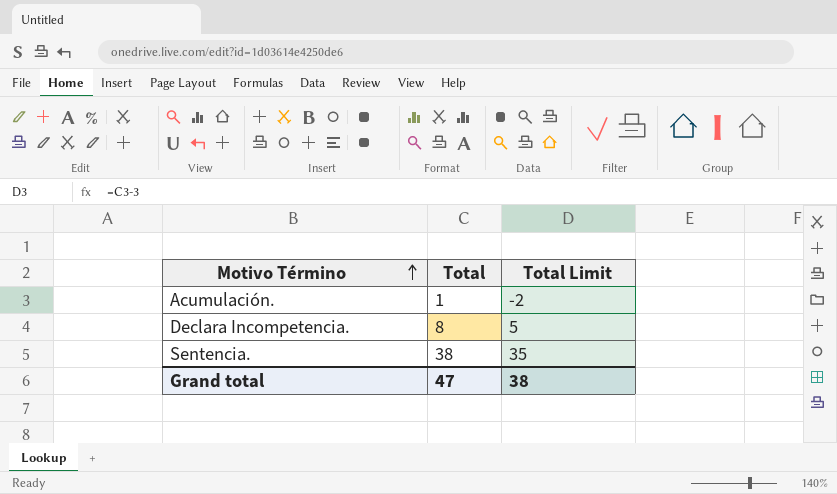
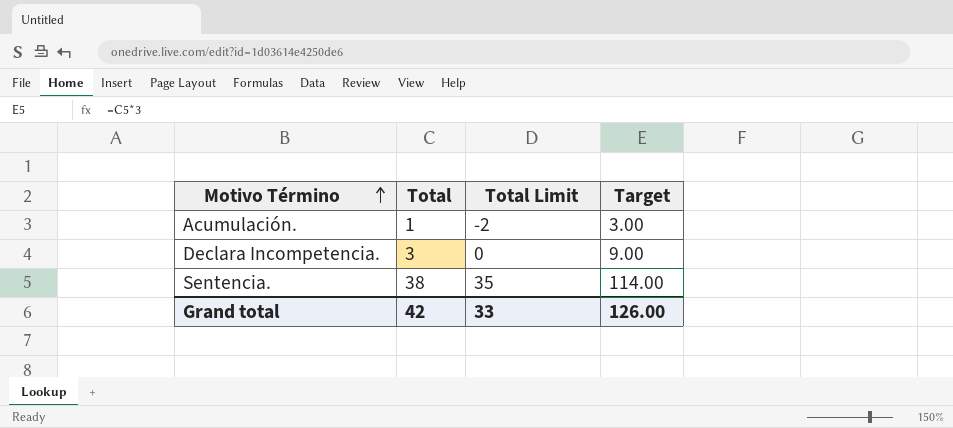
column Target | formula: none -> [Total] * 3
Declara Incompetencia. | Total: 8 -> 3
Declara Incompetencia. | Total Limit: 5 -> 0
Grand total | Total: 47 -> 42
Grand total | Total Limit: 38 -> 33

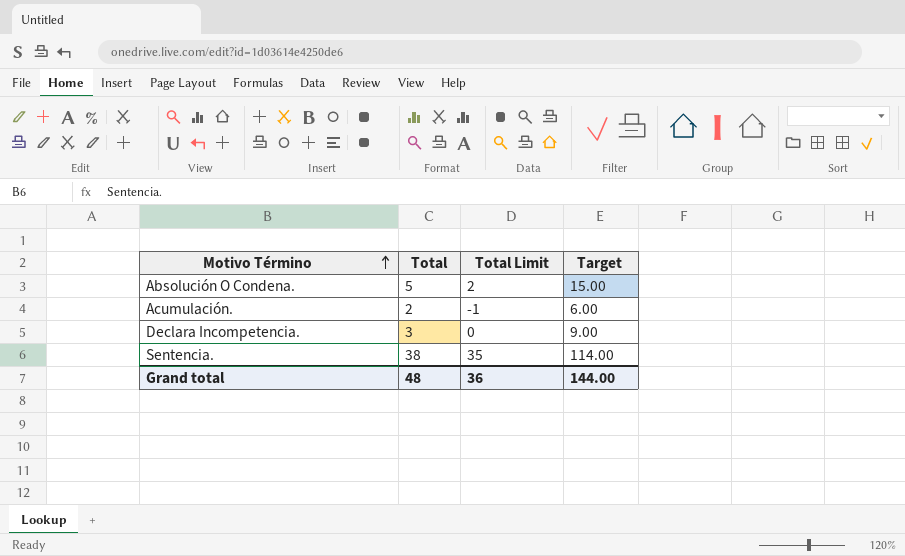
row Absolución O Condena.: none -> 5 | 2 | 15.00
Acumulación. | Total: 1 -> 2
Acumulación. | Total Limit: -2 -> -1
Acumulación. | Target: 3.00 -> 6.00
Grand total | Total: 42 -> 48
Grand total | Total Limit: 33 -> 36
Grand total | Target: 126.00 -> 144.00

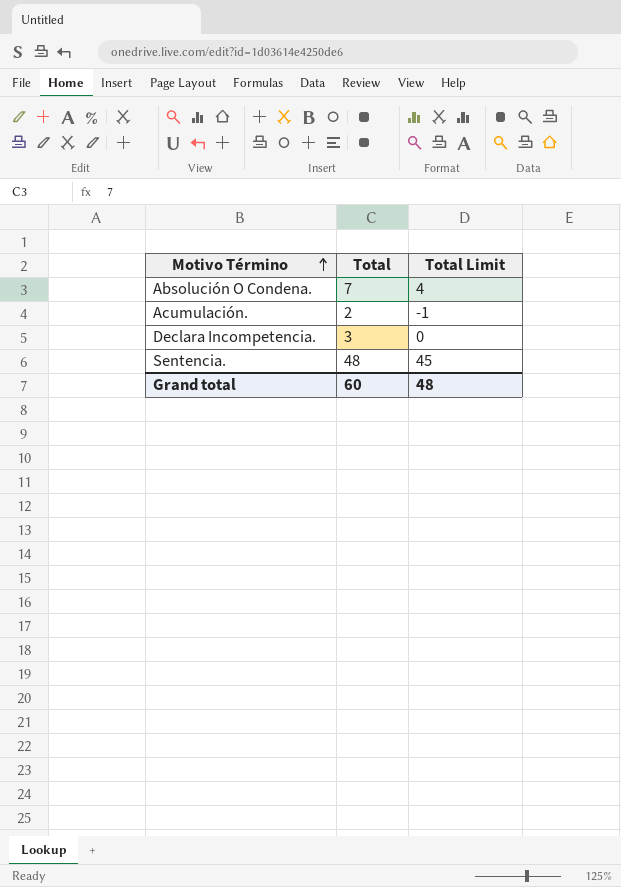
column Target | formula: [Total] * 3 -> none
Absolución O Condena. | Total: 5 -> 7
Absolución O Condena. | Total Limit: 2 -> 4
Sentencia. | Total: 38 -> 48
Sentencia. | Total Limit: 35 -> 45
Grand total | Total: 48 -> 60
Grand total | Total Limit: 36 -> 48

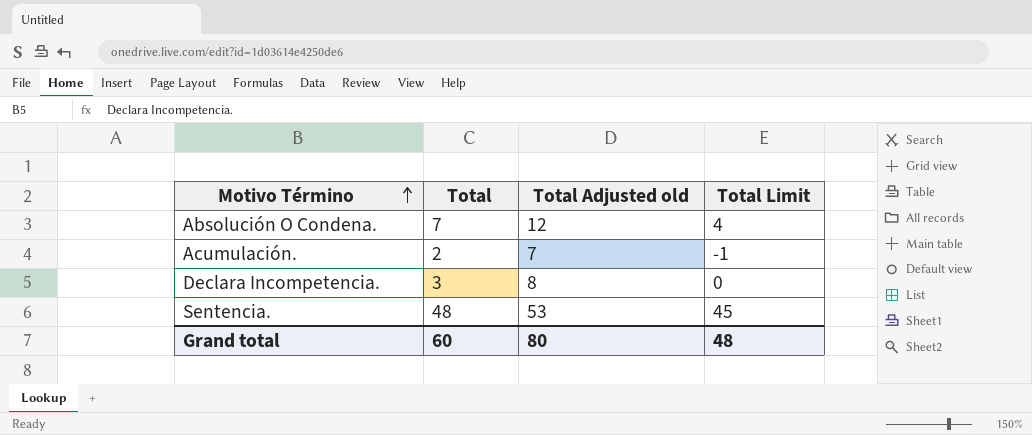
column Total Adjusted old | formula: none -> [Total] + 5

